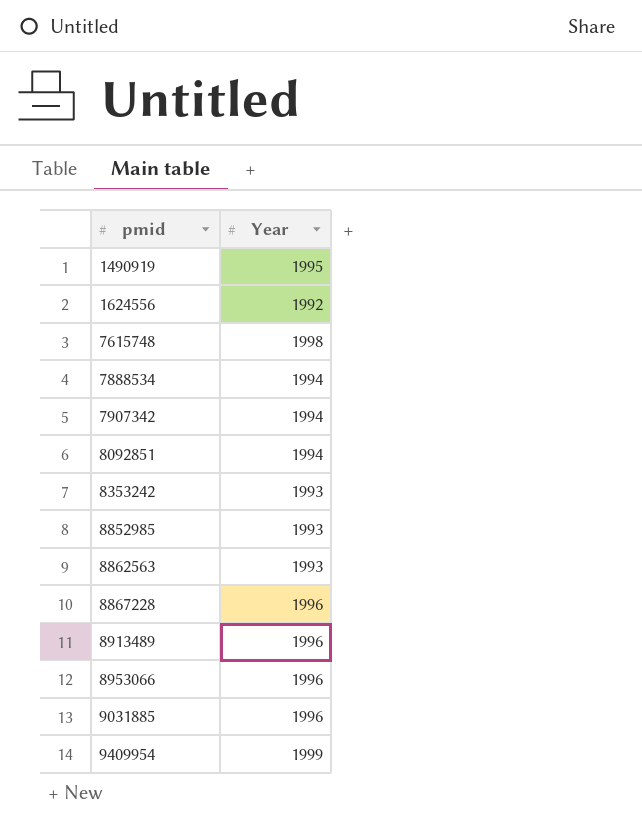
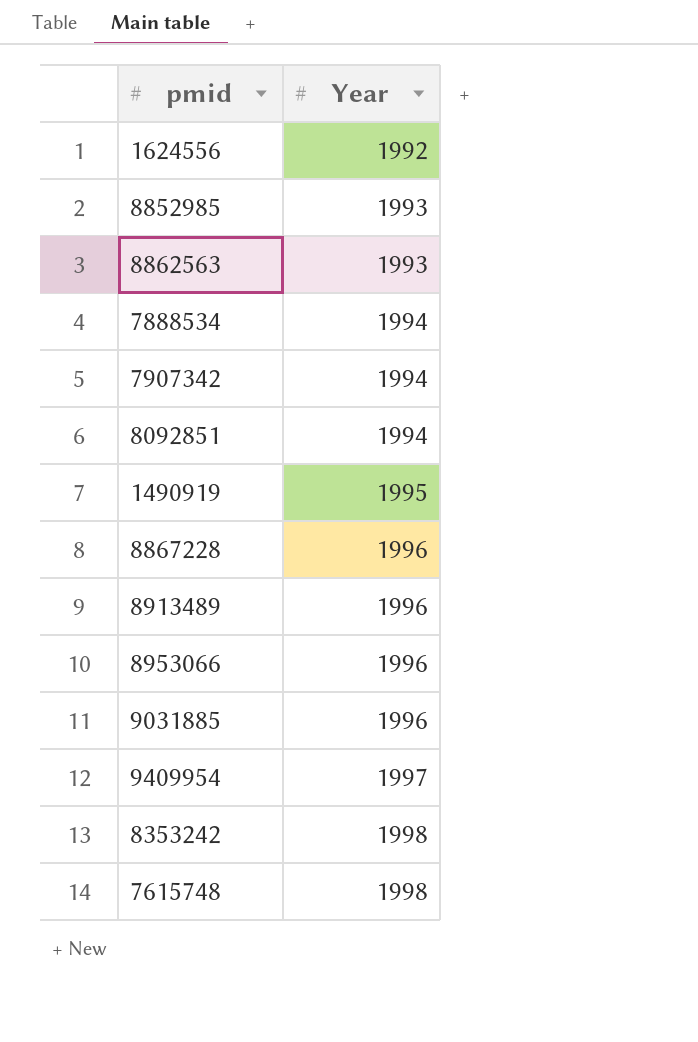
row order: pmid ascending -> Year ascending
9409954 | Year: 1999 -> 1997
8353242 | Year: 1993 -> 1998

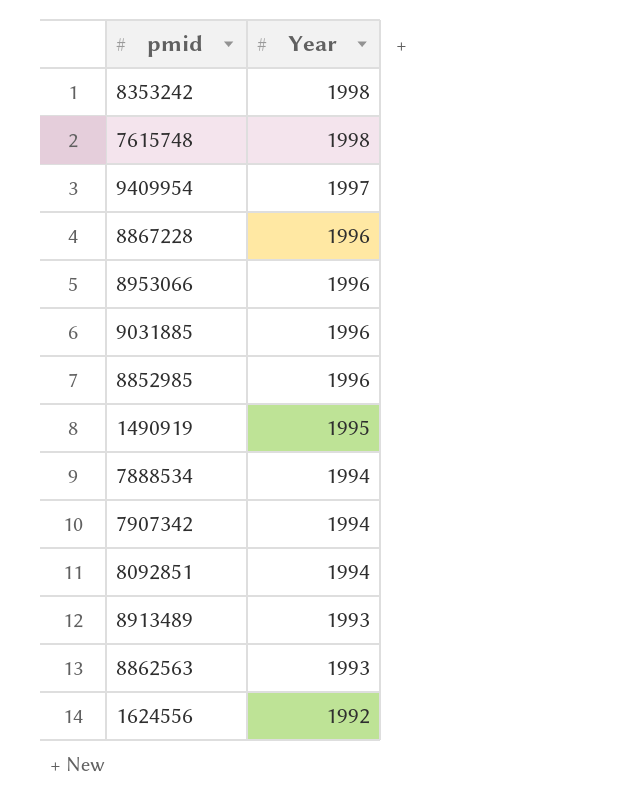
row order: Year ascending -> Year descending
8852985 | Year: 1993 -> 1996
8913489 | Year: 1996 -> 1993

